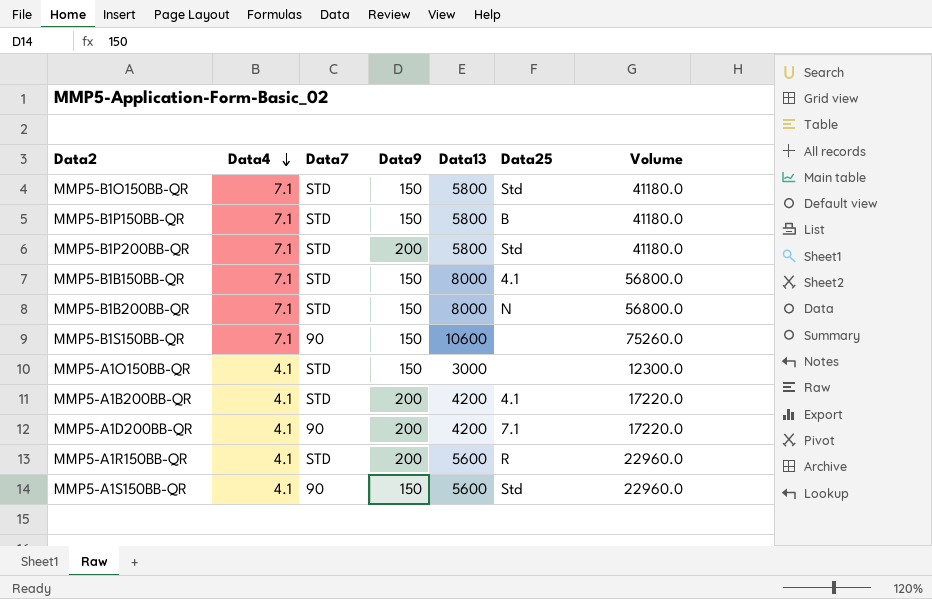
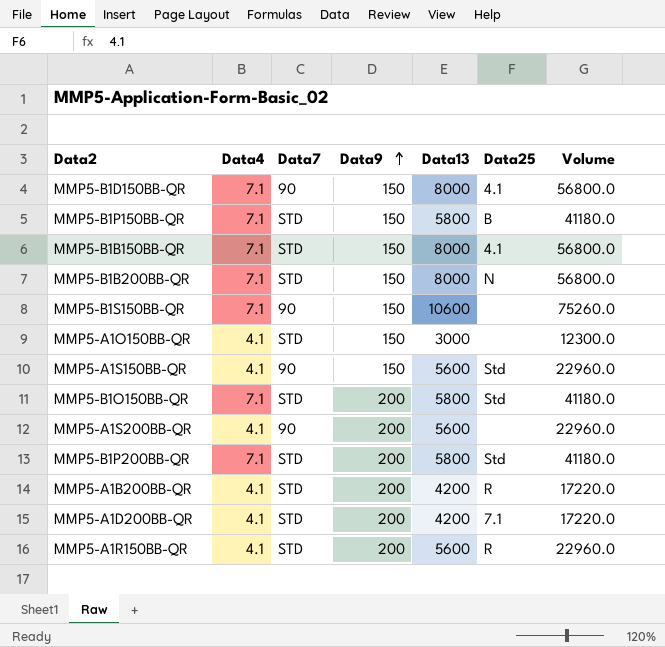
row order: Data4 descending -> Data9 ascending
row MMP5-B1D150BB-QR: none -> 7.1 | 90 | 150 | 8000 | 4.1 | 56800.0
MMP5-B1O150BB-QR | Data9: 150 -> 200
row MMP5-A1S200BB-QR: none -> 4.1 | 90 | 200 | 5600 | none | 22960.0
MMP5-A1B200BB-QR | Data25: 4.1 -> R
MMP5-A1D200BB-QR | Data7: 90 -> STD

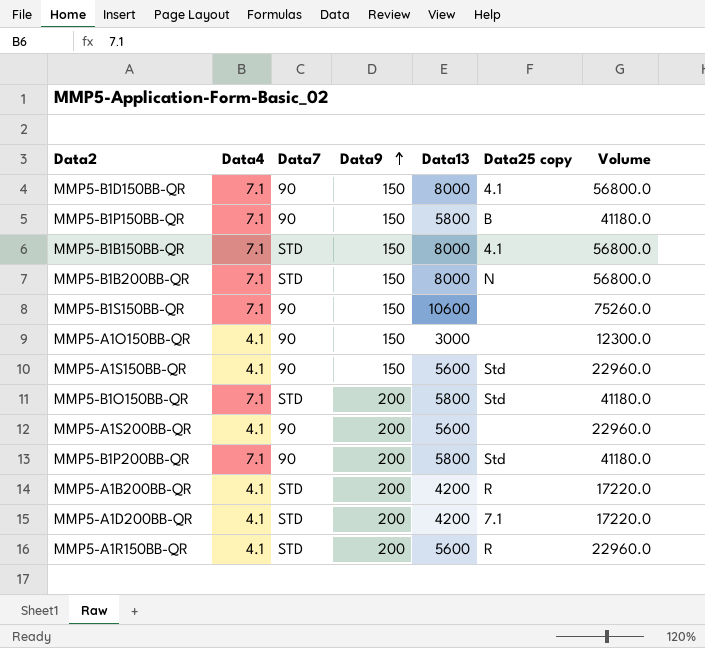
column name: Data25 -> Data25 copy
MMP5-B1P150BB-QR | Data7: STD -> 90
MMP5-A1O150BB-QR | Data7: STD -> 90
MMP5-B1P200BB-QR | Data7: STD -> 90

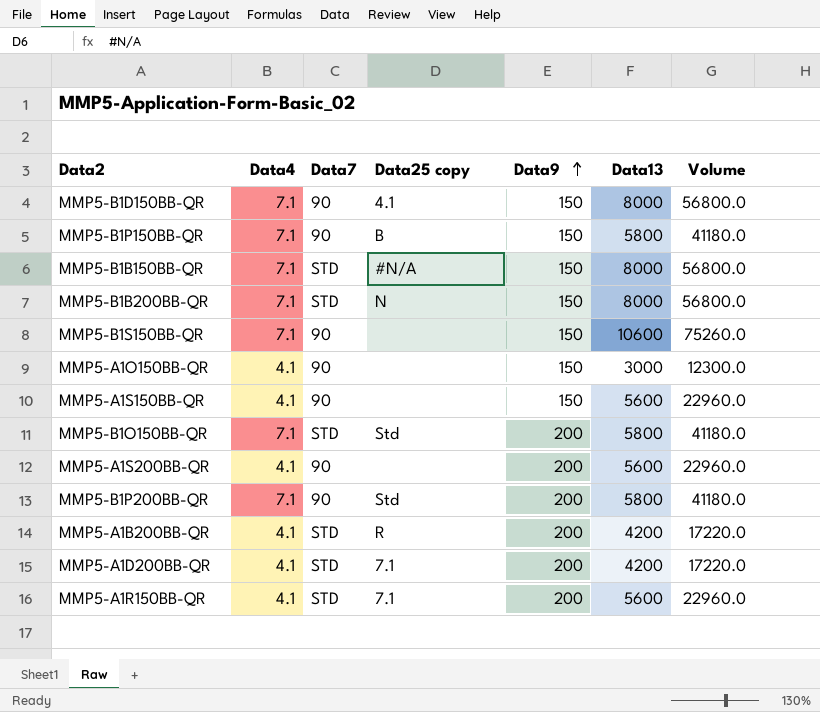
column Data25 copy | position: 6 -> 4
MMP5-B1B150BB-QR | Data25 copy: 4.1 -> #N/A
MMP5-A1S150BB-QR | Data25 copy: Std -> none
MMP5-A1R150BB-QR | Data25 copy: R -> 7.1

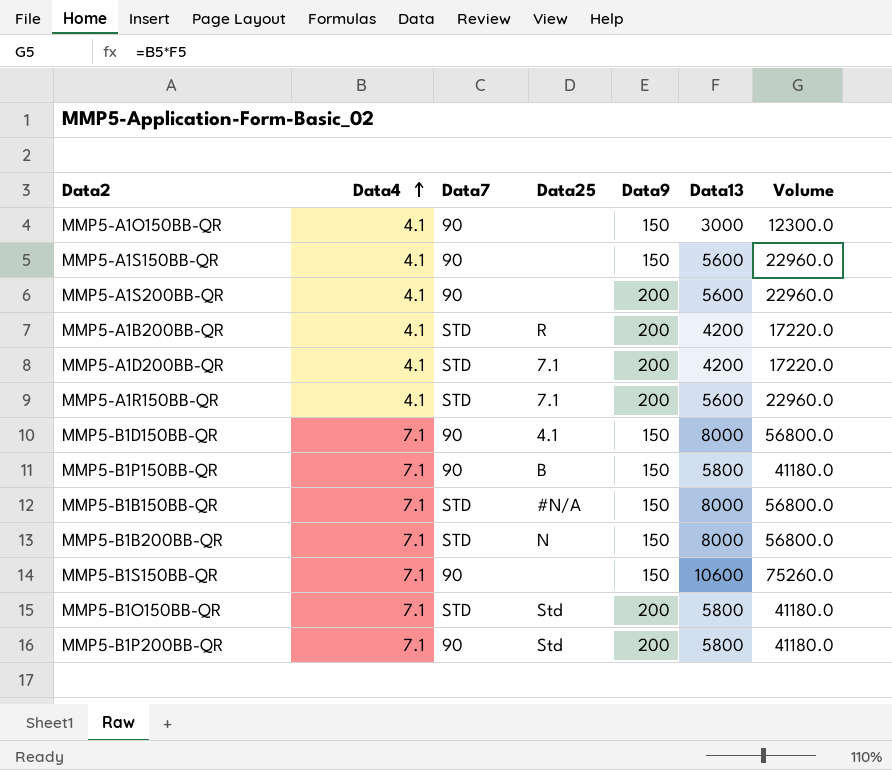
row order: Data9 ascending -> Data4 ascending
column name: Data25 copy -> Data25

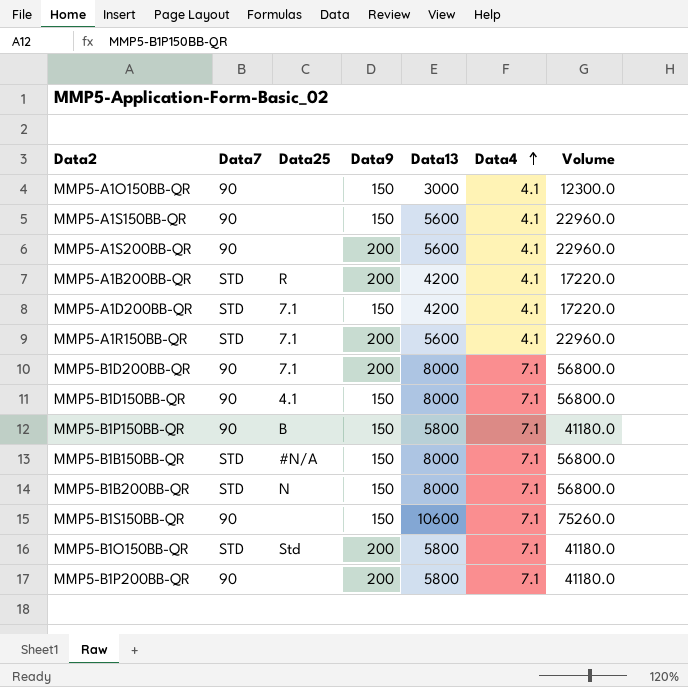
column Data4 | position: 2 -> 6
MMP5-A1D200BB-QR | Data9: 200 -> 150
row MMP5-B1D200BB-QR: none -> 90 | 7.1 | 200 | 8000 | 7.1 | 56800.0
MMP5-B1P200BB-QR | Data25: Std -> none

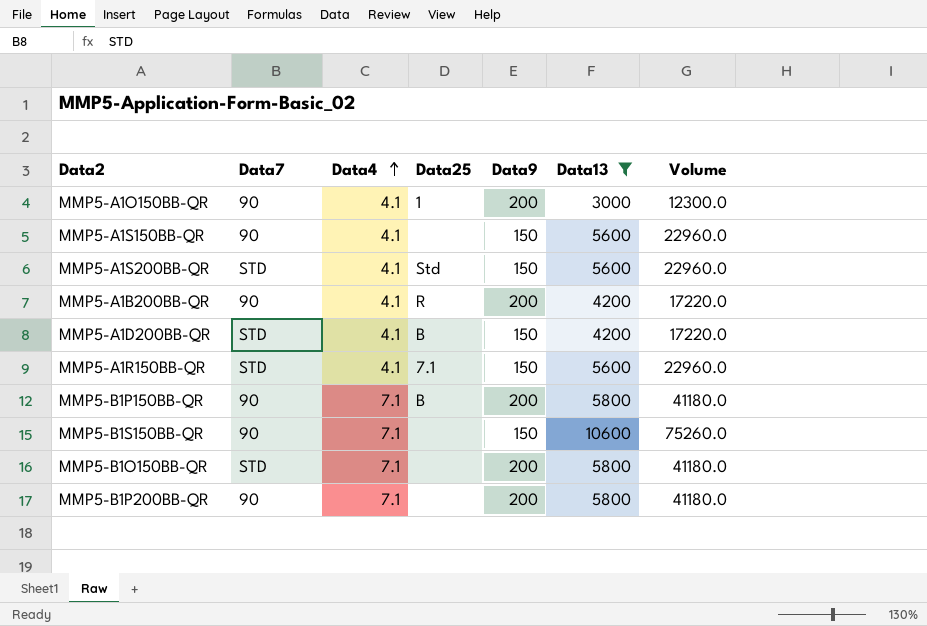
filter: none -> Data13 != 8000
column Data4 | position: 6 -> 3
MMP5-A1O150BB-QR | Data25: none -> 1
MMP5-A1O150BB-QR | Data9: 150 -> 200
MMP5-A1S200BB-QR | Data7: 90 -> STD
MMP5-A1S200BB-QR | Data25: none -> Std
MMP5-A1S200BB-QR | Data9: 200 -> 150
MMP5-A1B200BB-QR | Data7: STD -> 90
MMP5-A1D200BB-QR | Data25: 7.1 -> B
MMP5-A1R150BB-QR | Data9: 200 -> 150
MMP5-B1P150BB-QR | Data9: 150 -> 200
MMP5-B1O150BB-QR | Data25: Std -> none

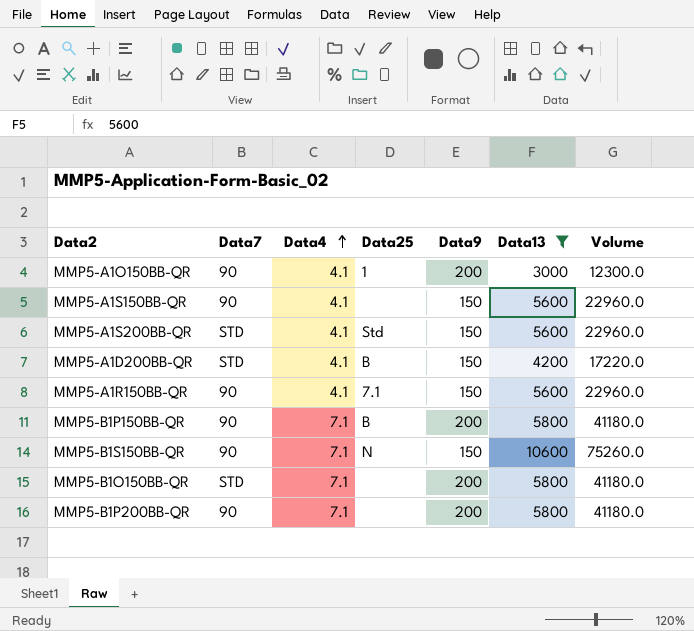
row MMP5-A1B200BB-QR: 90 | 4.1 | R | 200 | 4200 | 17220.0 -> none
MMP5-A1R150BB-QR | Data7: STD -> 90
MMP5-B1S150BB-QR | Data25: none -> N

